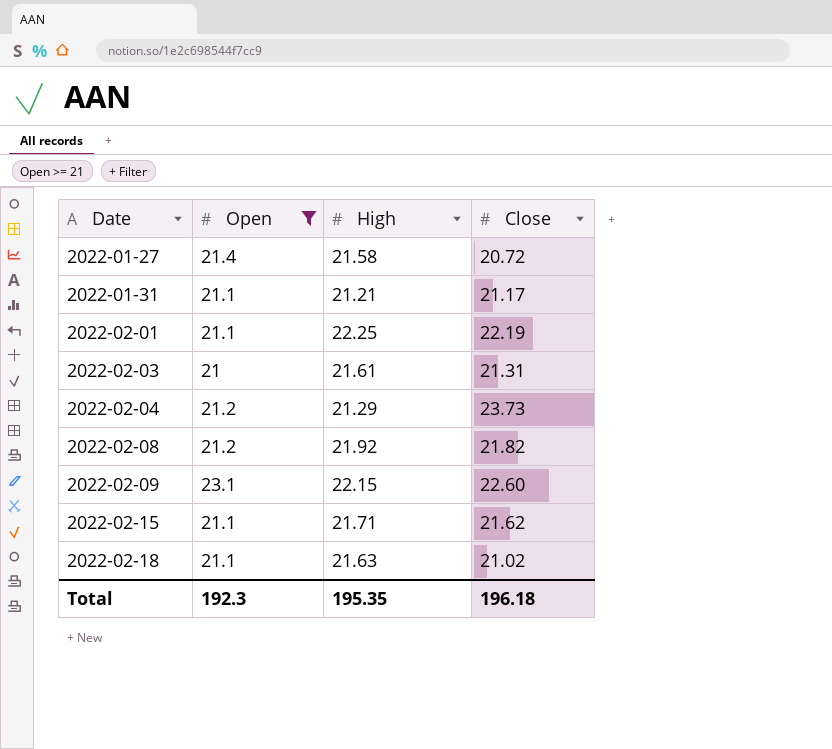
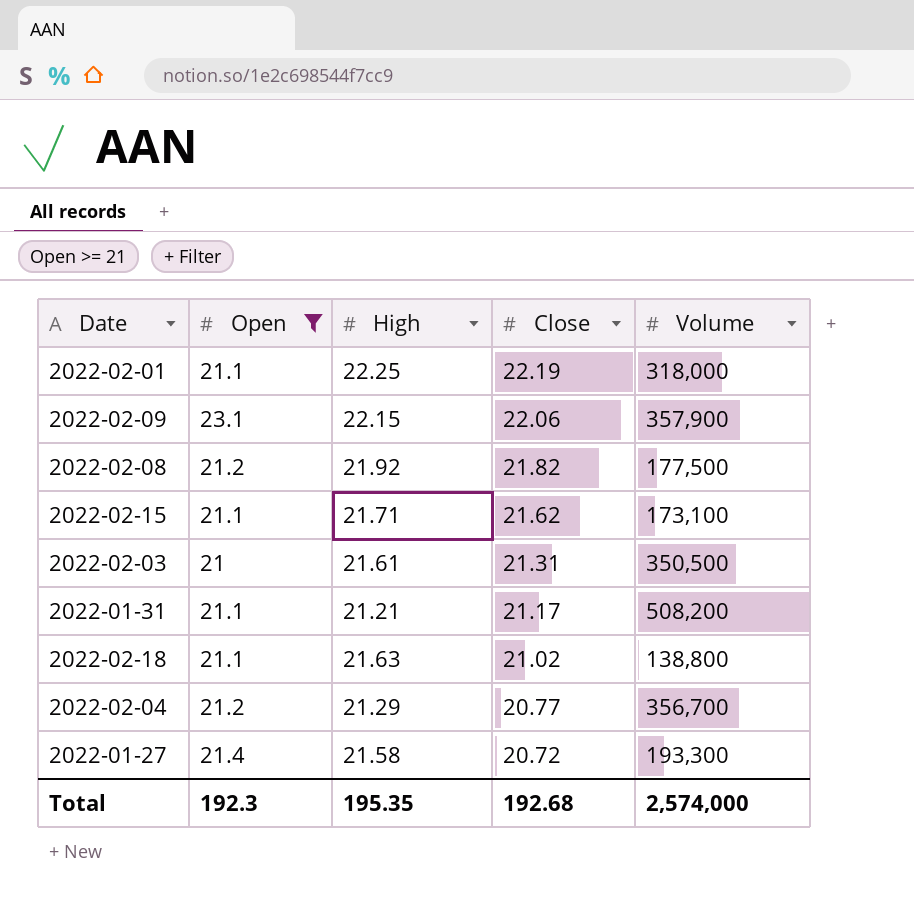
row order: Date ascending -> Close descending
column Volume | position: none -> 5
2022-02-09 | Close: 22.60 -> 22.06
2022-02-04 | Close: 23.73 -> 20.77
Total | Close: 196.18 -> 192.68

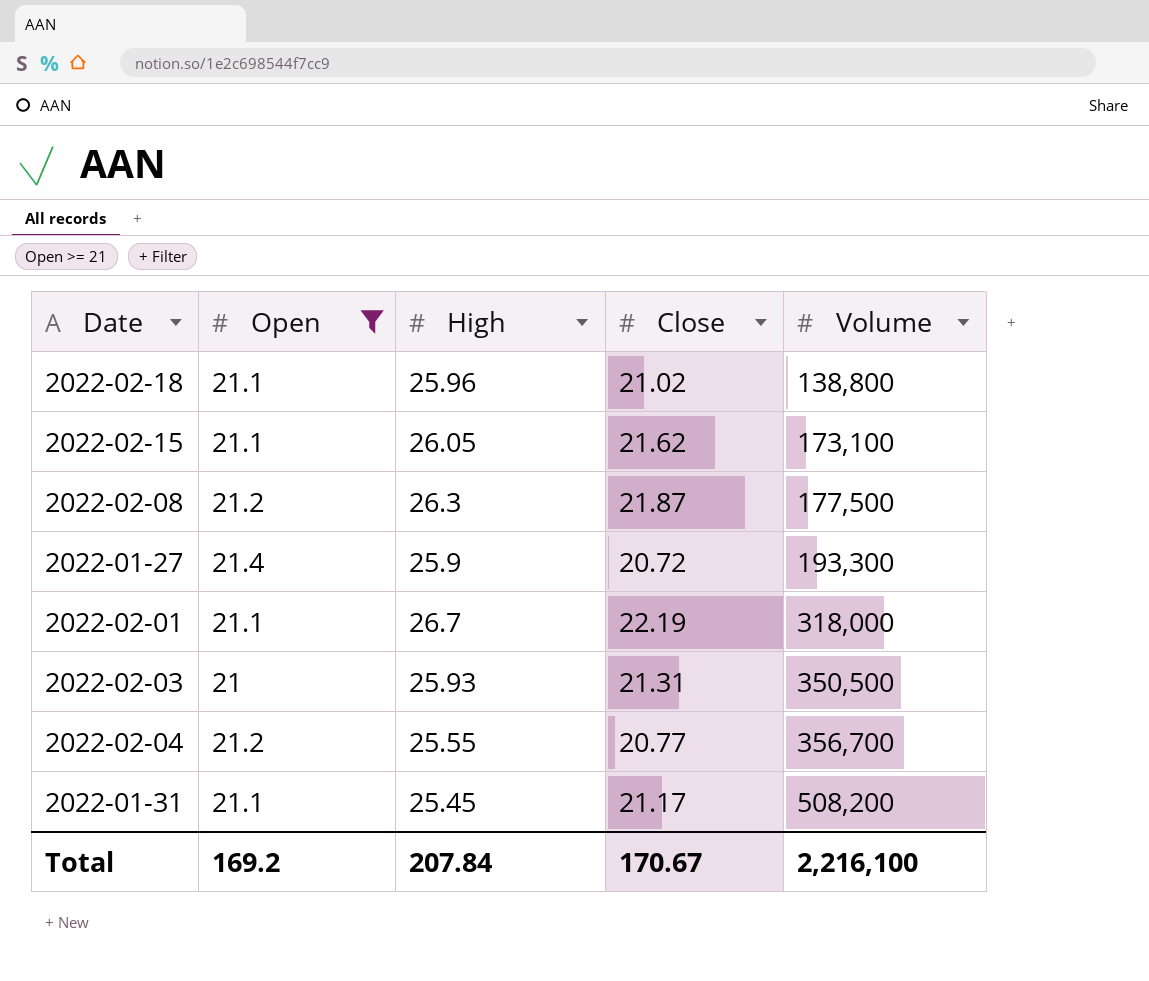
row order: Close descending -> Volume ascending
row 2022-02-09: 23.1 | 22.15 | 22.06 | 357,900 -> none
2022-02-18 | High: 21.63 -> 25.96
2022-02-15 | High: 21.71 -> 26.05
2022-02-08 | High: 21.92 -> 26.3
2022-02-08 | Close: 21.82 -> 21.87
2022-01-27 | High: 21.58 -> 25.9
2022-02-01 | High: 22.25 -> 26.7
2022-02-03 | High: 21.61 -> 25.93
2022-02-04 | High: 21.29 -> 25.55
2022-01-31 | High: 21.21 -> 25.45
Total | Open: 192.3 -> 169.2
Total | High: 195.35 -> 207.84
Total | Close: 192.68 -> 170.67
Total | Volume: 2,574,000 -> 2,216,100

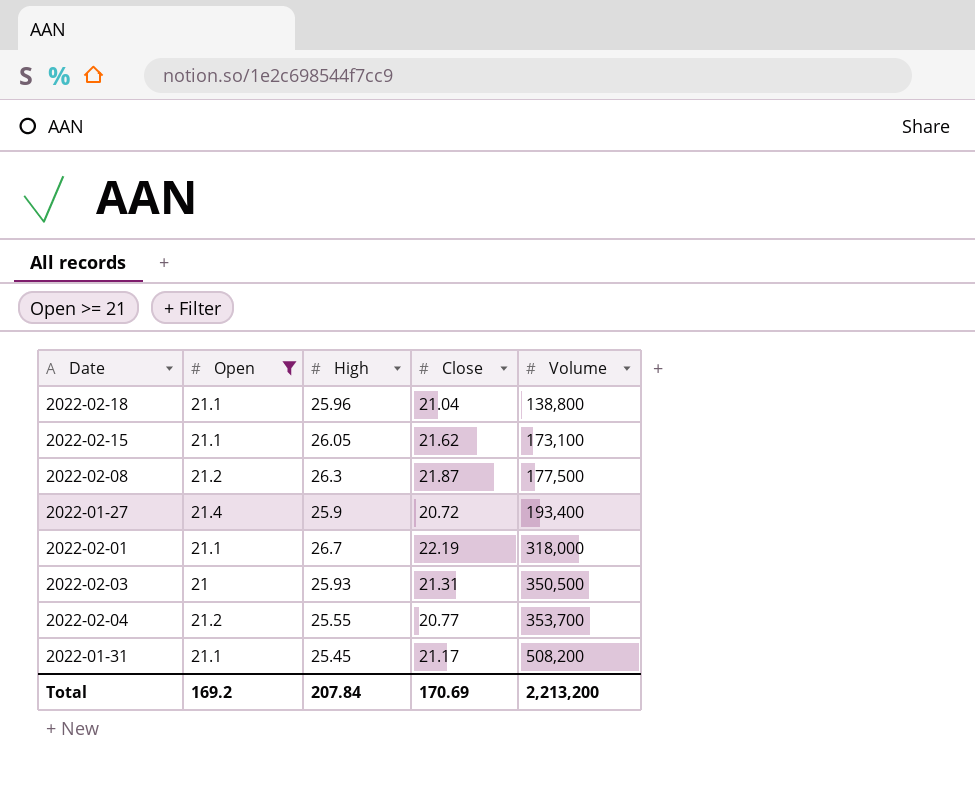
2022-02-18 | Close: 21.02 -> 21.04
2022-01-27 | Volume: 193,300 -> 193,400
2022-02-04 | Volume: 356,700 -> 353,700
Total | Close: 170.67 -> 170.69
Total | Volume: 2,216,100 -> 2,213,200

